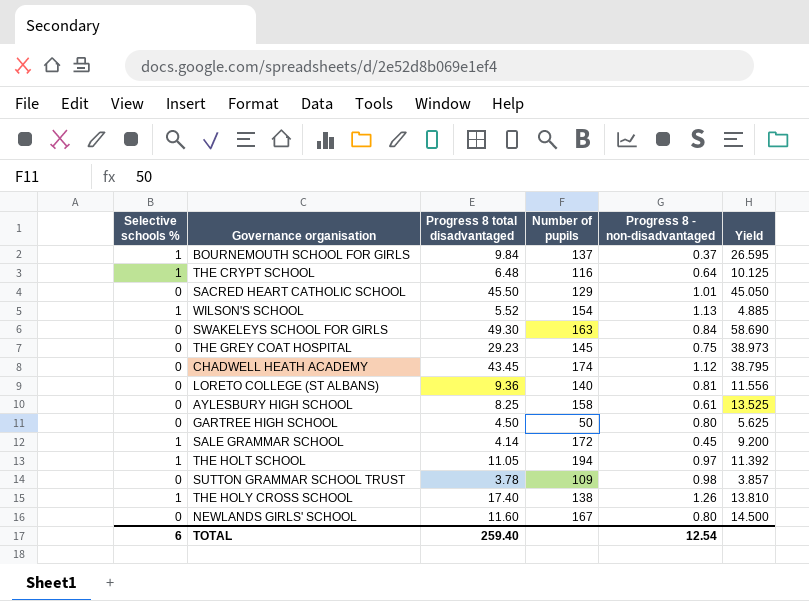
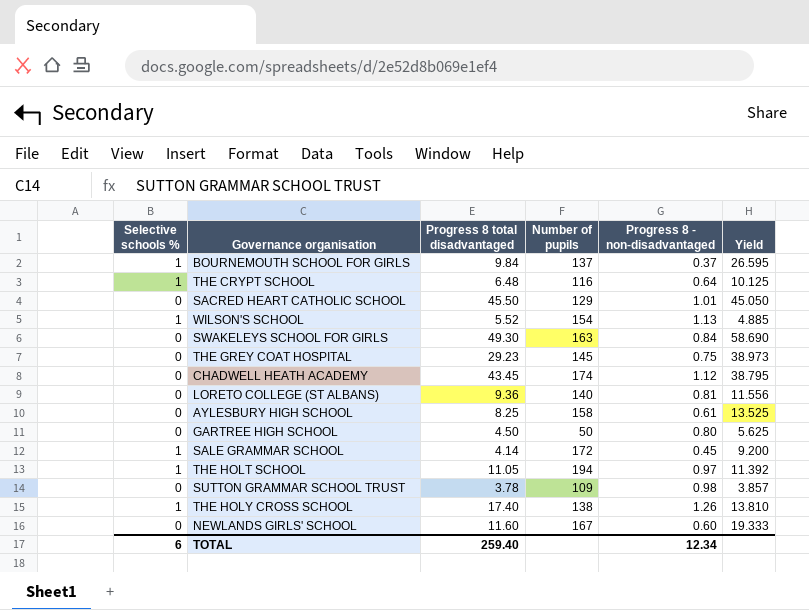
NEWLANDS GIRLS' SCHOOL | Progress 8 - non-disadvantaged: 0.80 -> 0.60
NEWLANDS GIRLS' SCHOOL | Yield: 14.500 -> 19.333
TOTAL | Progress 8 - non-disadvantaged: 12.54 -> 12.34

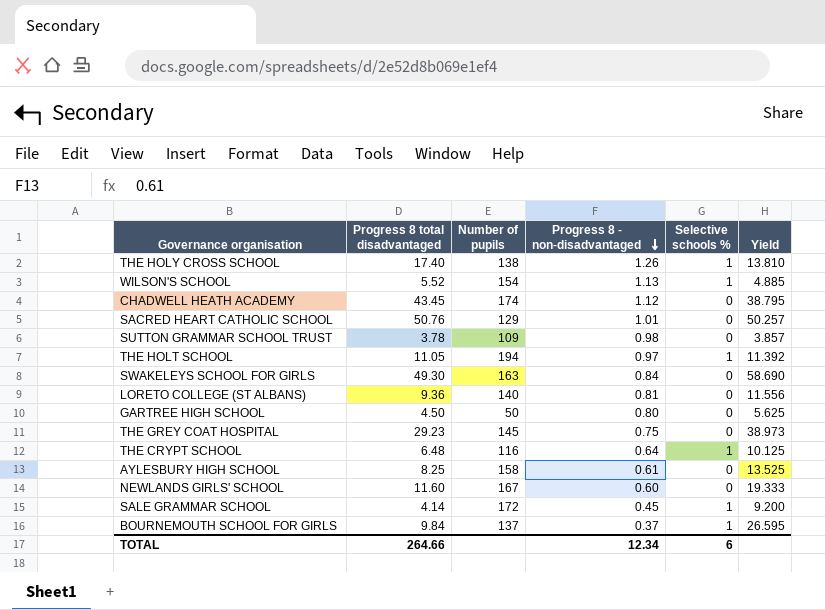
row order: none -> Progress 8 - non-disadvantaged descending
column Selective schools % | position: 1 -> 5
SACRED HEART CATHOLIC SCHOOL | Progress 8 total disadvantaged: 45.50 -> 50.76
SACRED HEART CATHOLIC SCHOOL | Yield: 45.050 -> 50.257
TOTAL | Progress 8 total disadvantaged: 259.40 -> 264.66

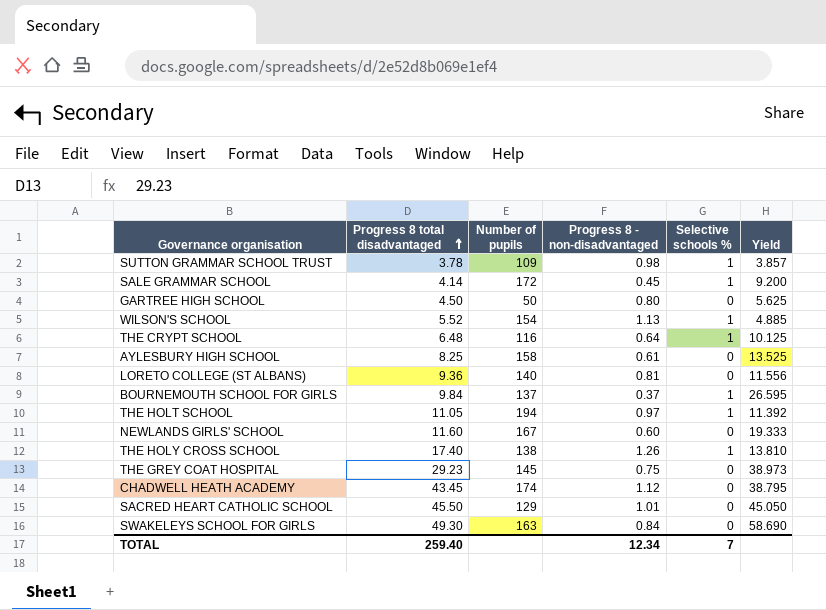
row order: Progress 8 - non-disadvantaged descending -> Progress 8 total disadvantaged ascending
SUTTON GRAMMAR SCHOOL TRUST | Selective schools %: 0 -> 1
SACRED HEART CATHOLIC SCHOOL | Progress 8 total disadvantaged: 50.76 -> 45.50
SACRED HEART CATHOLIC SCHOOL | Yield: 50.257 -> 45.050
TOTAL | Progress 8 total disadvantaged: 264.66 -> 259.40
TOTAL | Selective schools %: 6 -> 7

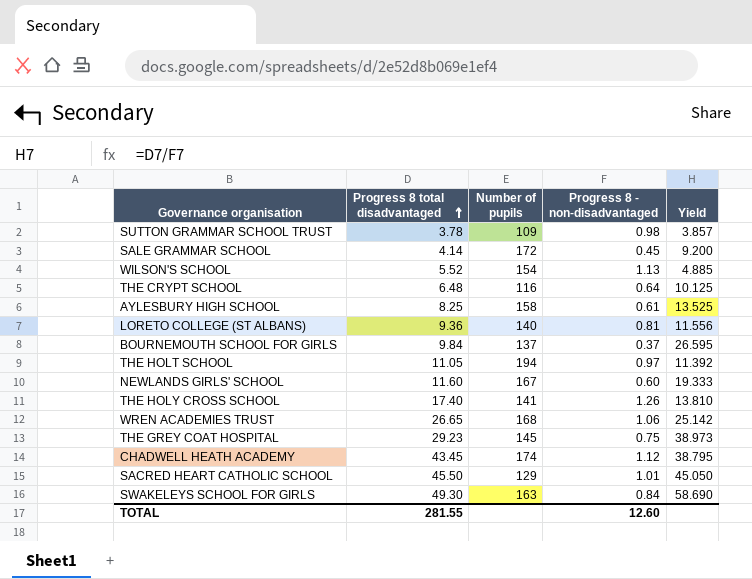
column Selective schools % | position: 5 -> none
row GARTREE HIGH SCHOOL: 4.50 | 50 | 0.80 | 0 | 5.625 -> none
THE HOLY CROSS SCHOOL | Number of pupils: 138 -> 141
row WREN ACADEMIES TRUST: none -> 26.65 | 168 | 1.06 | 25.142
TOTAL | Progress 8 total disadvantaged: 259.40 -> 281.55
TOTAL | Progress 8 - non-disadvantaged: 12.34 -> 12.60

